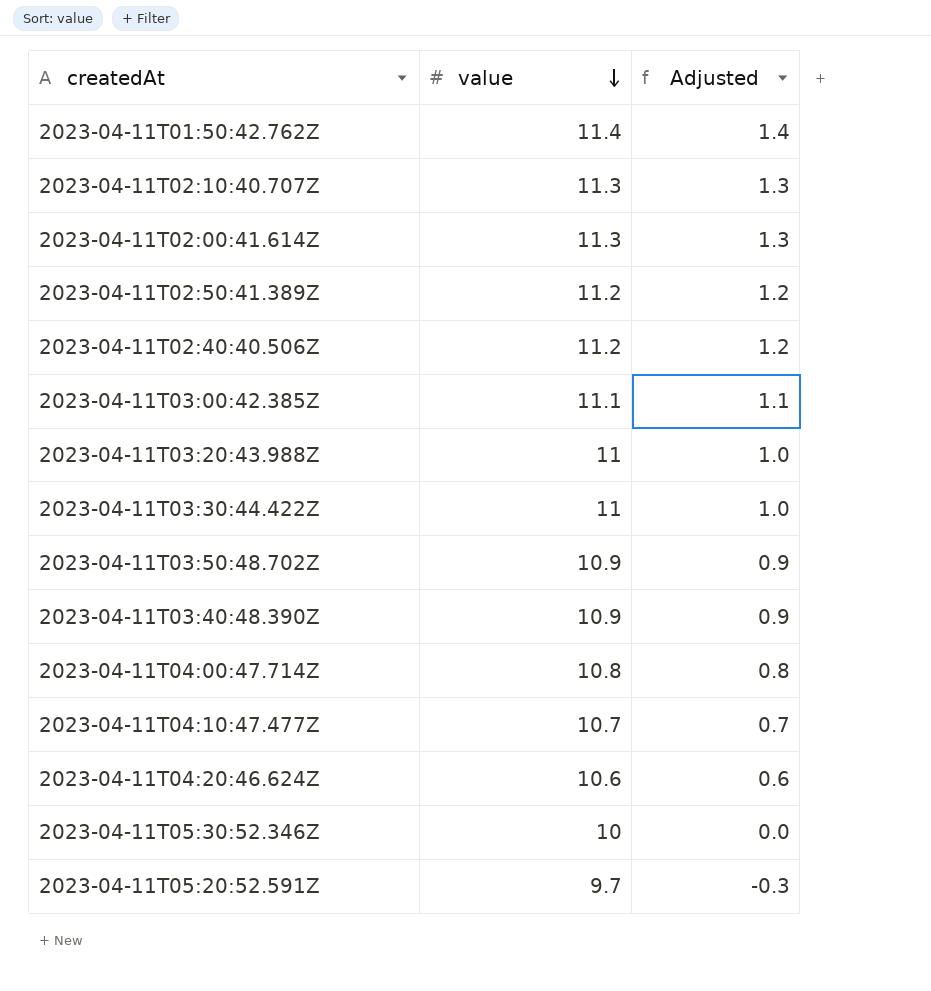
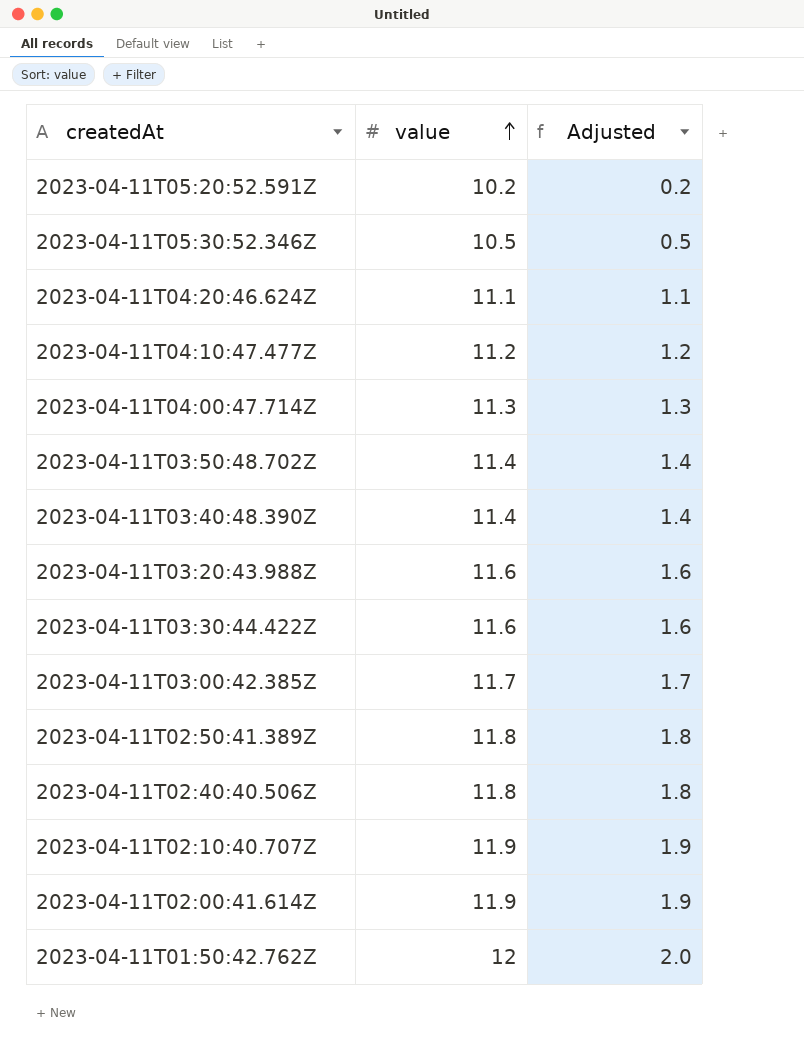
row order: value descending -> value ascending
2023-04-11T05:20:52.591Z | value: 9.7 -> 10.2
2023-04-11T05:20:52.591Z | Adjusted: -0.3 -> 0.2
2023-04-11T05:30:52.346Z | value: 10 -> 10.5
2023-04-11T05:30:52.346Z | Adjusted: 0.0 -> 0.5
2023-04-11T04:20:46.624Z | value: 10.6 -> 11.1
2023-04-11T04:20:46.624Z | Adjusted: 0.6 -> 1.1
2023-04-11T04:10:47.477Z | value: 10.7 -> 11.2
2023-04-11T04:10:47.477Z | Adjusted: 0.7 -> 1.2
2023-04-11T04:00:47.714Z | value: 10.8 -> 11.3
2023-04-11T04:00:47.714Z | Adjusted: 0.8 -> 1.3
2023-04-11T03:50:48.702Z | value: 10.9 -> 11.4
2023-04-11T03:50:48.702Z | Adjusted: 0.9 -> 1.4
2023-04-11T03:40:48.390Z | value: 10.9 -> 11.4
2023-04-11T03:40:48.390Z | Adjusted: 0.9 -> 1.4
2023-04-11T03:20:43.988Z | value: 11 -> 11.6
2023-04-11T03:20:43.988Z | Adjusted: 1.0 -> 1.6
2023-04-11T03:30:44.422Z | value: 11 -> 11.6
2023-04-11T03:30:44.422Z | Adjusted: 1.0 -> 1.6
2023-04-11T03:00:42.385Z | value: 11.1 -> 11.7
2023-04-11T03:00:42.385Z | Adjusted: 1.1 -> 1.7
2023-04-11T02:50:41.389Z | value: 11.2 -> 11.8
2023-04-11T02:50:41.389Z | Adjusted: 1.2 -> 1.8
2023-04-11T02:40:40.506Z | value: 11.2 -> 11.8
2023-04-11T02:40:40.506Z | Adjusted: 1.2 -> 1.8
2023-04-11T02:10:40.707Z | value: 11.3 -> 11.9
2023-04-11T02:10:40.707Z | Adjusted: 1.3 -> 1.9
2023-04-11T02:00:41.614Z | value: 11.3 -> 11.9
2023-04-11T02:00:41.614Z | Adjusted: 1.3 -> 1.9
2023-04-11T01:50:42.762Z | value: 11.4 -> 12
2023-04-11T01:50:42.762Z | Adjusted: 1.4 -> 2.0

